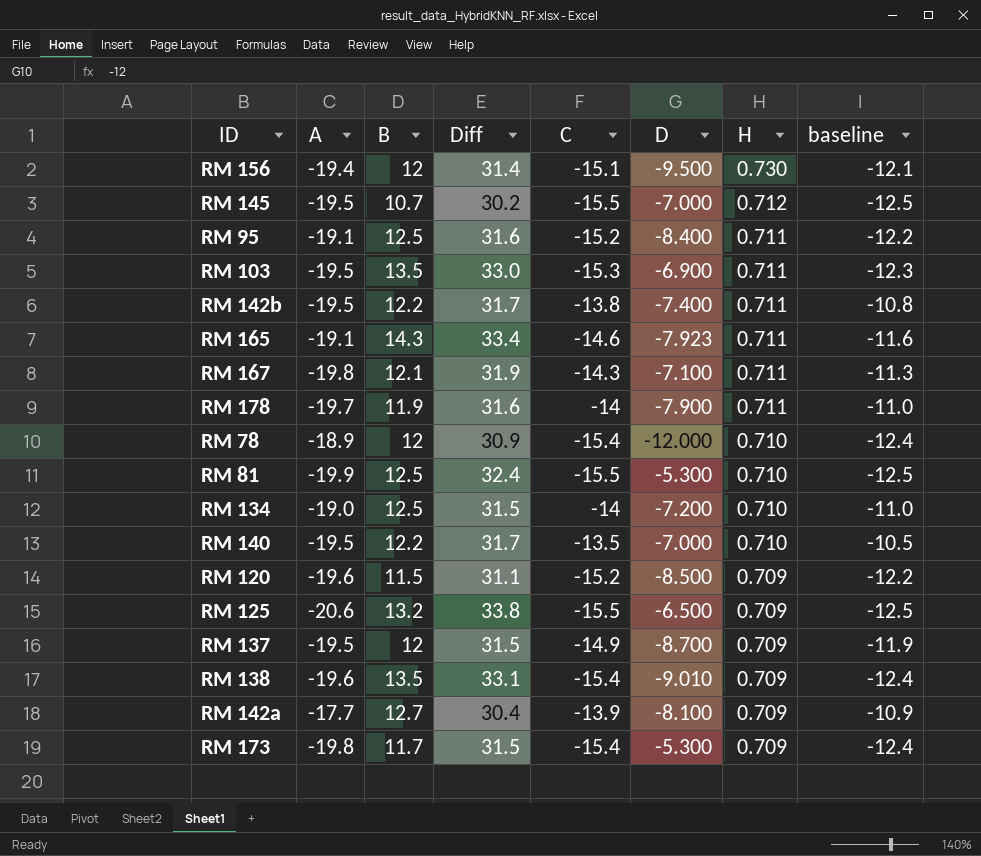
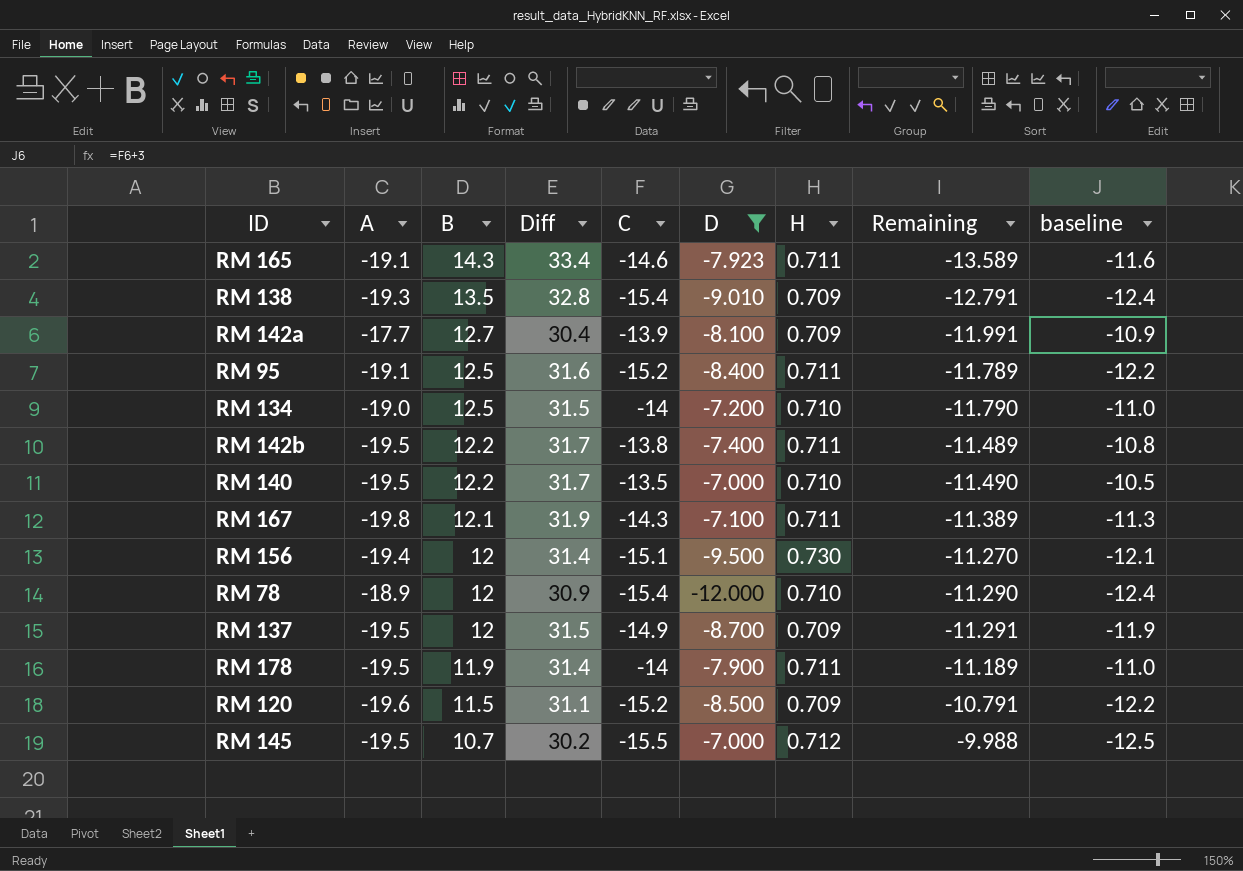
filter: none -> D <= -7.000
row order: H descending -> B descending
column Remaining | formula: none -> [H] - [B]
RM 138 | A: -19.6 -> -19.3
RM 138 | Diff: 33.1 -> 32.8
RM 178 | A: -19.7 -> -19.5
RM 178 | Diff: 31.6 -> 31.4

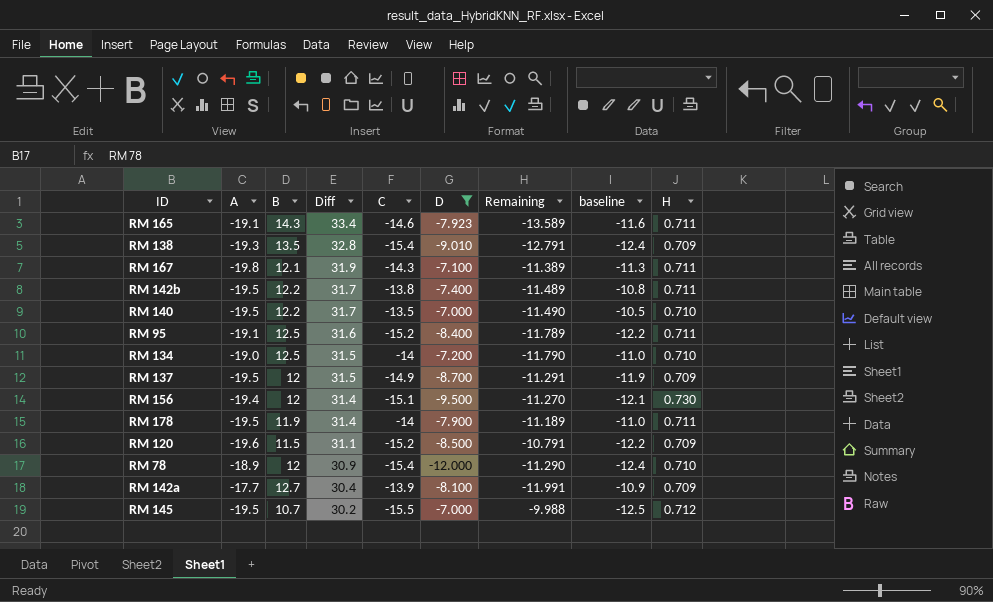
row order: B descending -> Diff descending
column H | position: 7 -> 9

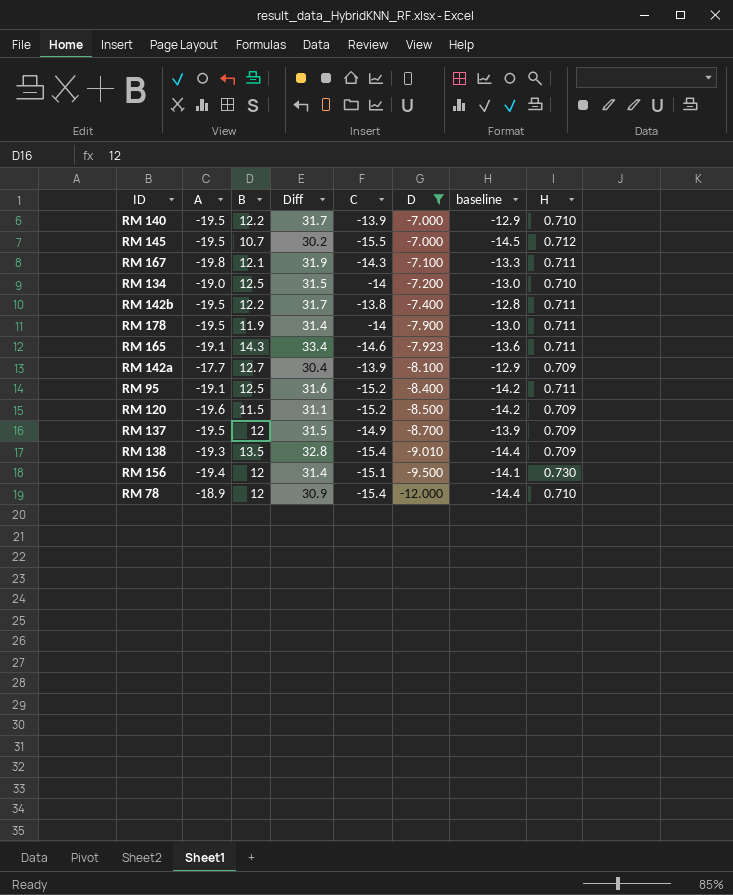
row order: Diff descending -> D descending
column Remaining | formula: [H] - [B] -> none
column baseline | formula: [C] + 3 -> [C] + 1
RM 140 | C: -13.5 -> -13.9

